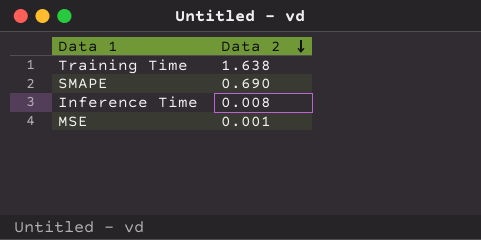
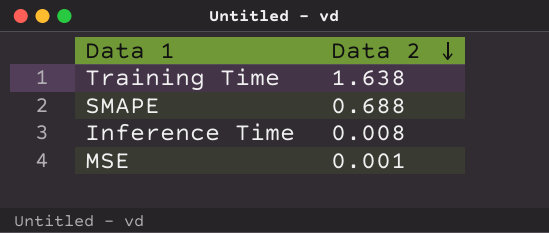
SMAPE | Data 2: 0.690 -> 0.688

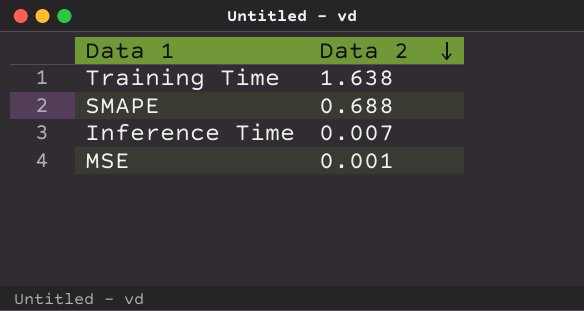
Inference Time | Data 2: 0.008 -> 0.007

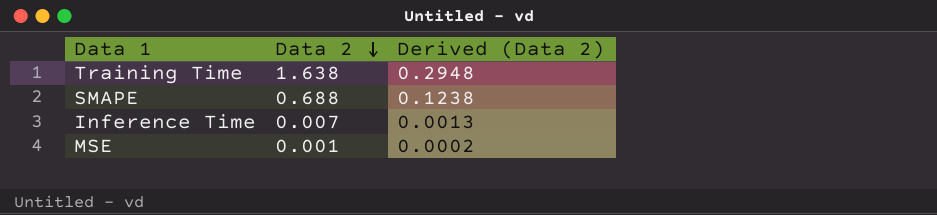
column Derived (Data 2) | formula: none -> [Data 2] * 0.18

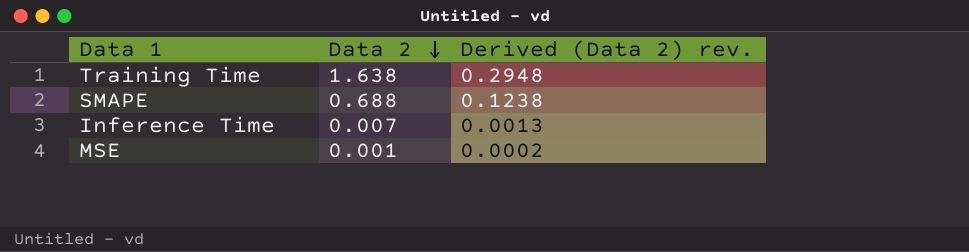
column name: Derived (Data 2) -> Derived (Data 2) rev.

